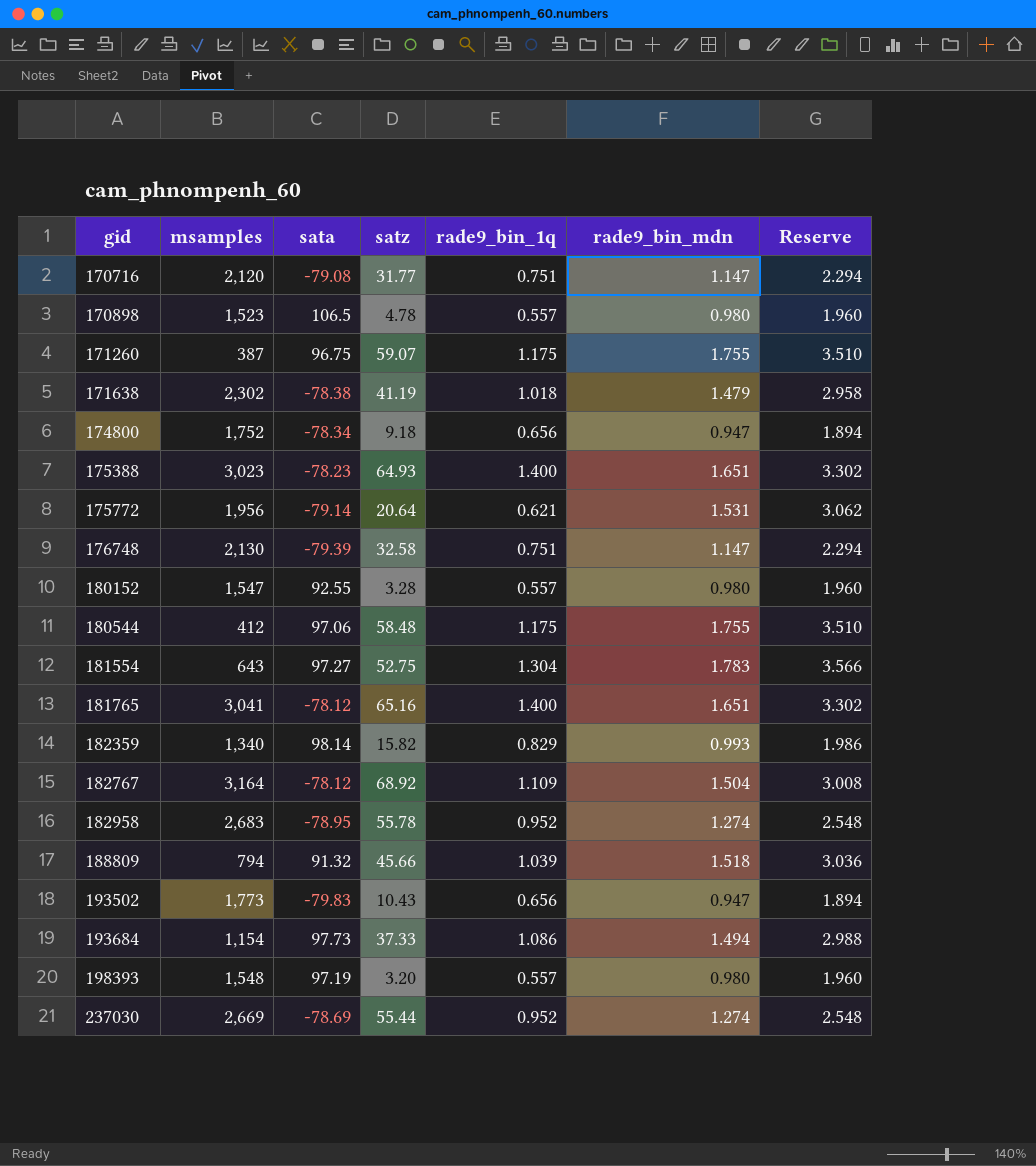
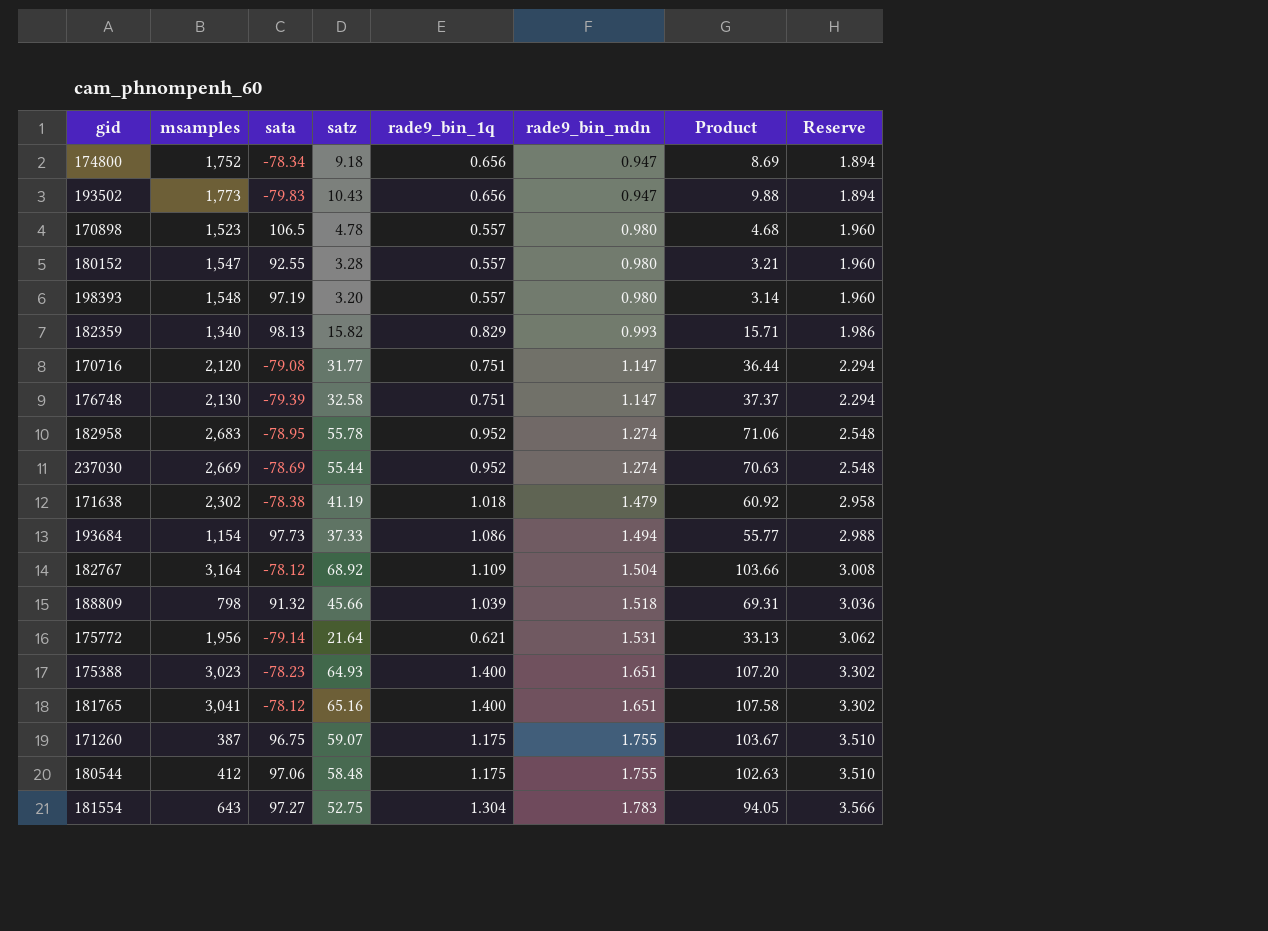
row order: gid ascending -> rade9_bin_mdn ascending
column Product | formula: none -> [satz] * [rade9_bin_mdn]
182359 | sata: 98.14 -> 98.13
188809 | msamples: 794 -> 798
175772 | satz: 20.64 -> 21.64

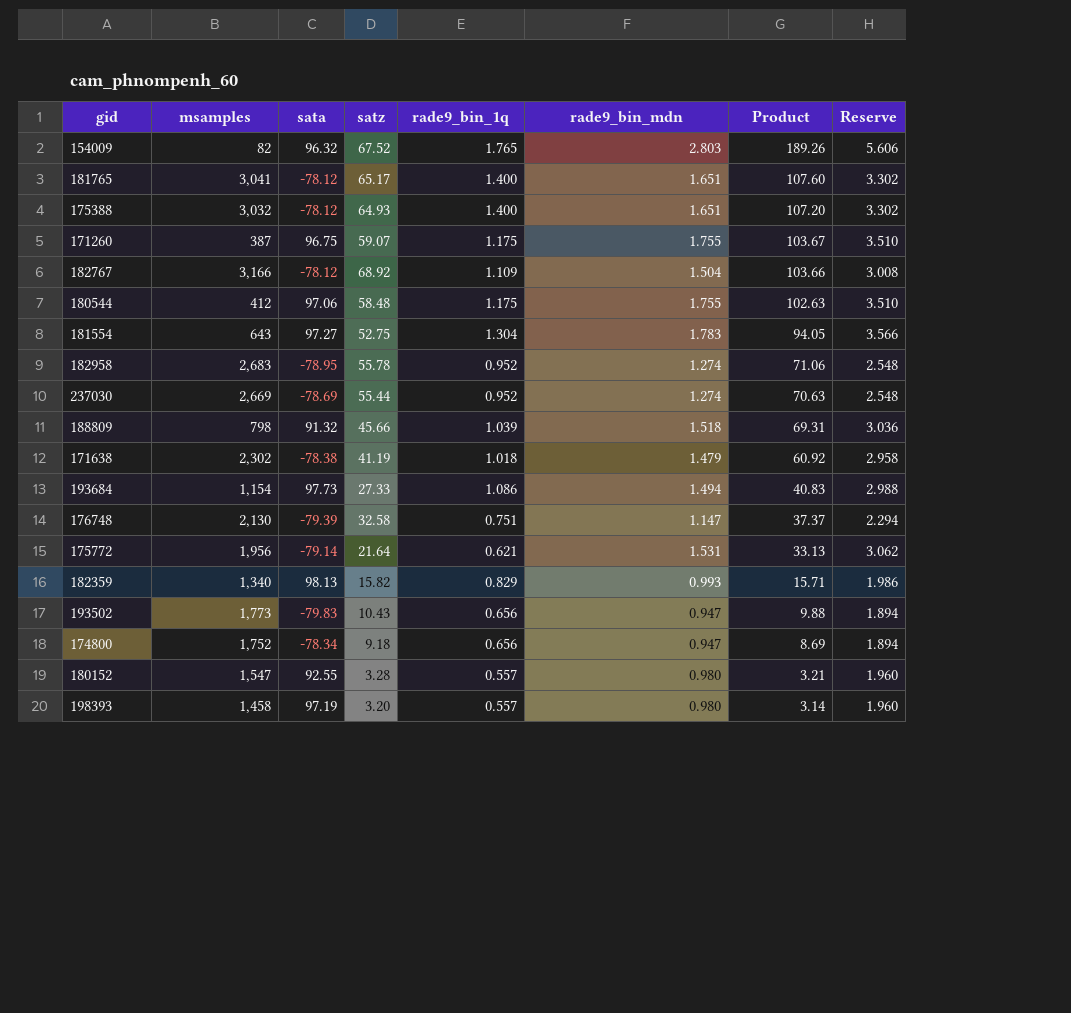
row order: rade9_bin_mdn ascending -> Product descending
row 170898: 1,523 | 106.5 | 4.78 | 0.557 | 0.980 | 4.68 | 1.960 -> none
row 170716: 2,120 | -79.08 | 31.77 | 0.751 | 1.147 | 36.44 | 2.294 -> none
row 154009: none -> 82 | 96.32 | 67.52 | 1.765 | 2.803 | 189.26 | 5.606
181765 | satz: 65.16 -> 65.17
181765 | Product: 107.58 -> 107.60
175388 | msamples: 3,023 -> 3,032
175388 | sata: -78.23 -> -78.12
182767 | msamples: 3,164 -> 3,166
193684 | satz: 37.33 -> 27.33
193684 | Product: 55.77 -> 40.83
198393 | msamples: 1,548 -> 1,458

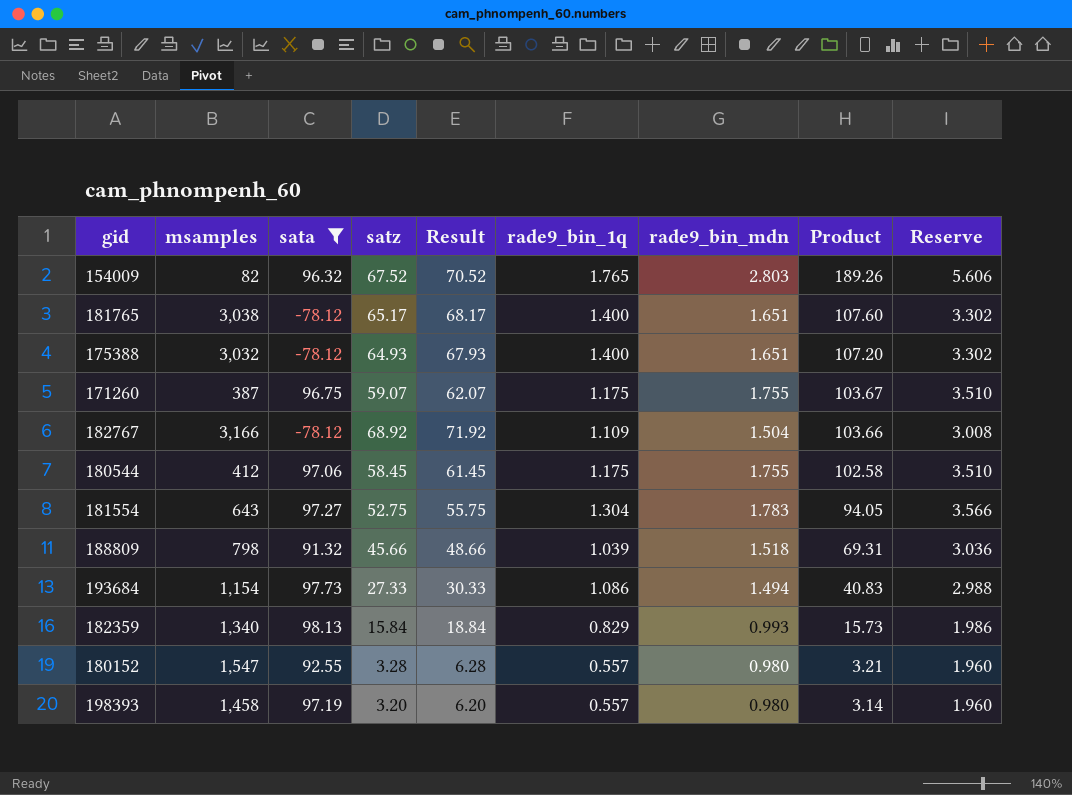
filter: none -> sata >= -78.12
column Result | formula: none -> [satz] + 3
181765 | msamples: 3,041 -> 3,038
180544 | satz: 58.48 -> 58.45
180544 | Product: 102.63 -> 102.58
182359 | satz: 15.82 -> 15.84
182359 | Product: 15.71 -> 15.73

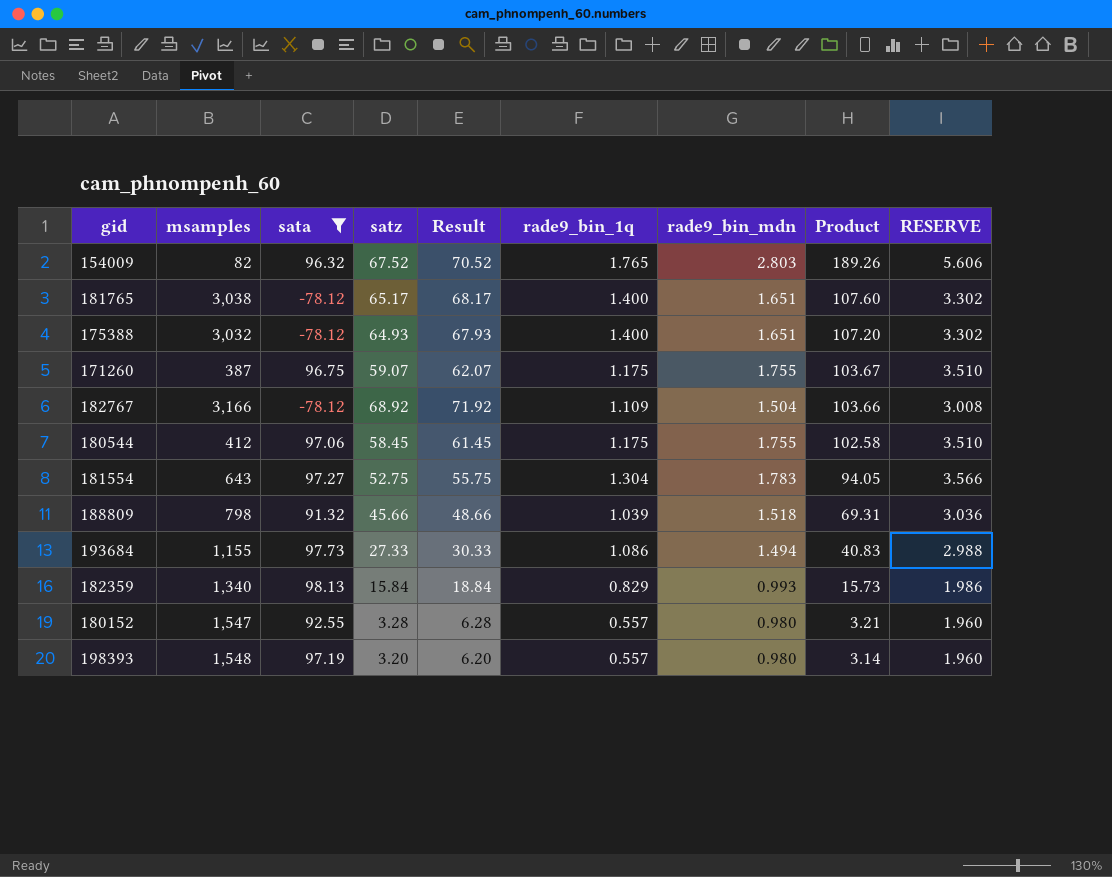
column name: Reserve -> RESERVE
193684 | msamples: 1,154 -> 1,155
198393 | msamples: 1,458 -> 1,548

